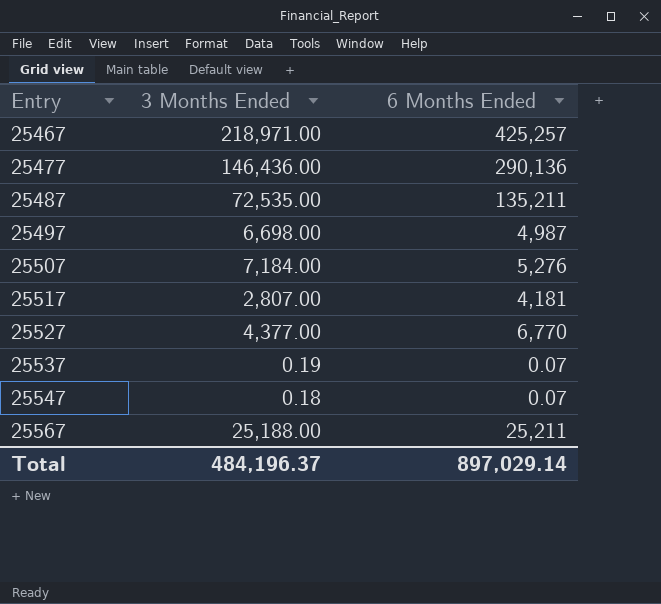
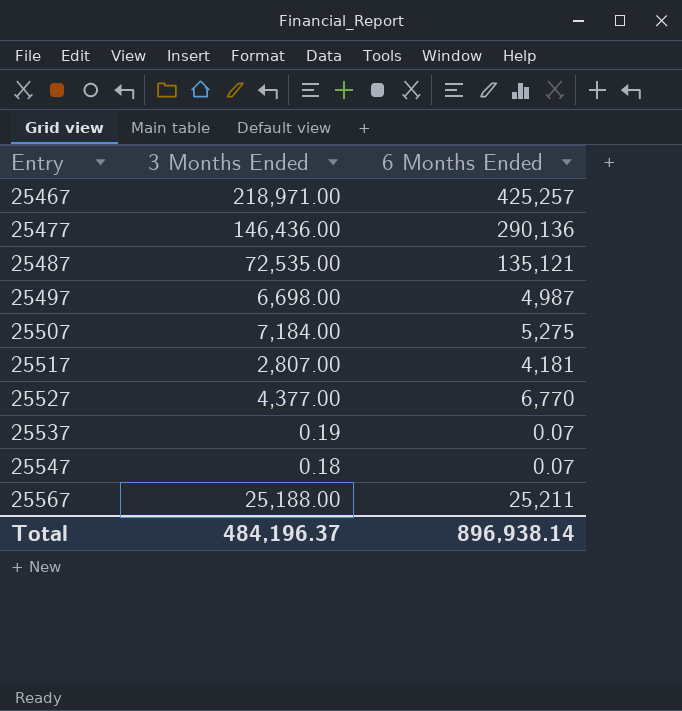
25487 | 6 Months Ended: 135,211 -> 135,121
25507 | 6 Months Ended: 5,276 -> 5,275
Total | 6 Months Ended: 897,029.14 -> 896,938.14

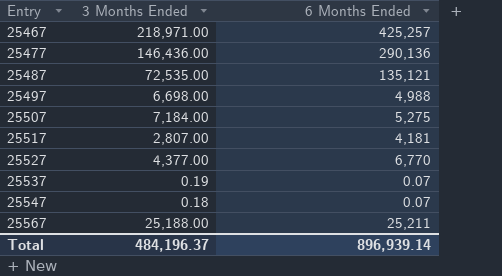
25497 | 6 Months Ended: 4,987 -> 4,988
Total | 6 Months Ended: 896,938.14 -> 896,939.14

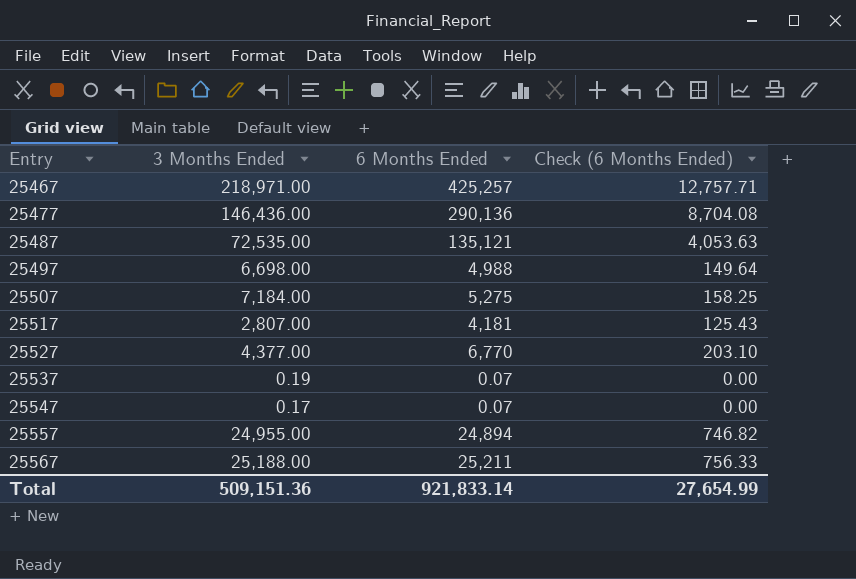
column Check (6 Months Ended) | formula: none -> [6 Months Ended] * 0.03
25547 | 3 Months Ended: 0.18 -> 0.17
row 25557: none -> 24,955.00 | 24,894 | 746.82
Total | 3 Months Ended: 484,196.37 -> 509,151.36
Total | 6 Months Ended: 896,939.14 -> 921,833.14

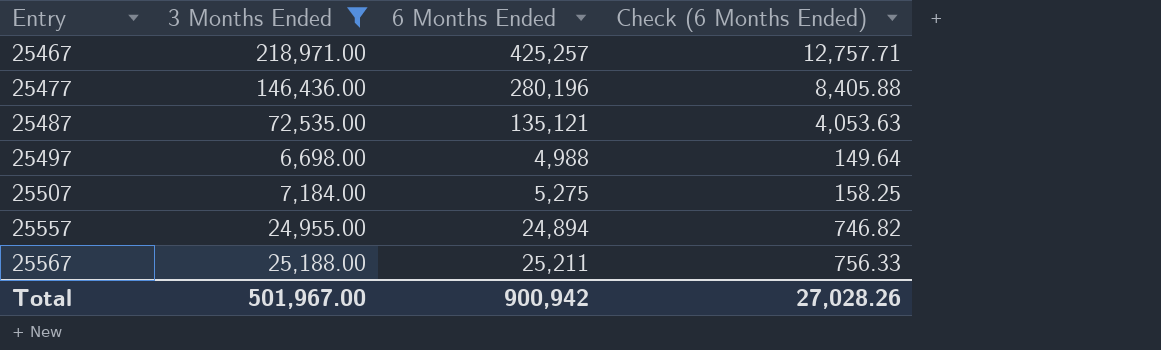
filter: none -> 3 Months Ended >= 6,698.00
25477 | 6 Months Ended: 290,136 -> 280,196
25477 | Check (6 Months Ended): 8,704.08 -> 8,405.88
Total | 3 Months Ended: 509,151.36 -> 501,967.00
Total | 6 Months Ended: 921,833.14 -> 900,942
Total | Check (6 Months Ended): 27,654.99 -> 27,028.26

